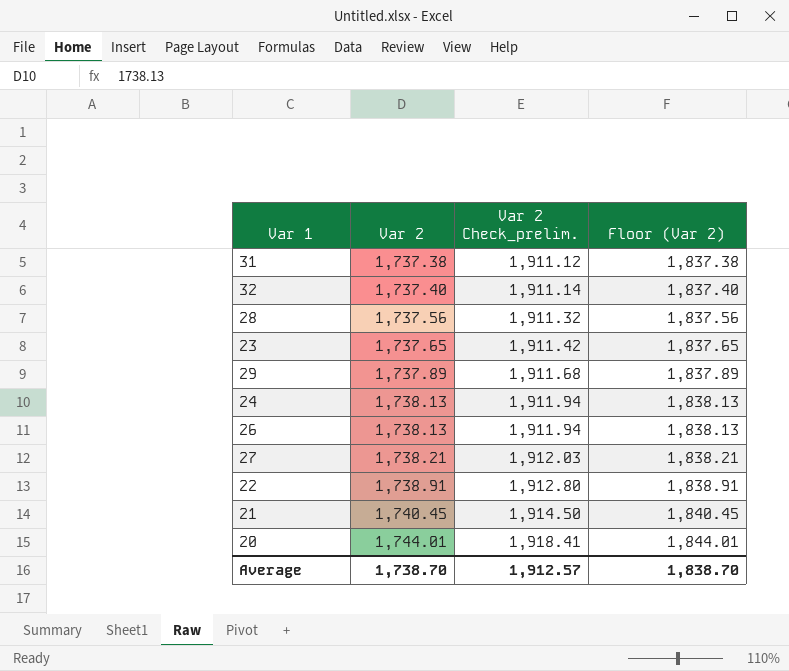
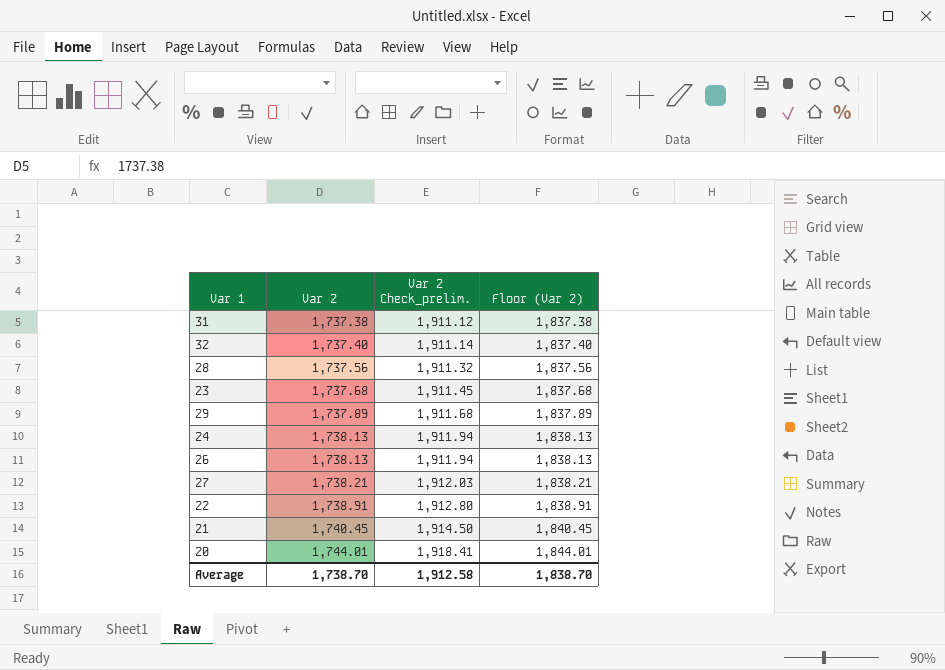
23 | Var 2: 1,737.65 -> 1,737.68
23 | Var 2 Check_prelim.: 1,911.42 -> 1,911.45
23 | Floor (Var 2): 1,837.65 -> 1,837.68
Average | Var 2 Check_prelim.: 1,912.57 -> 1,912.58

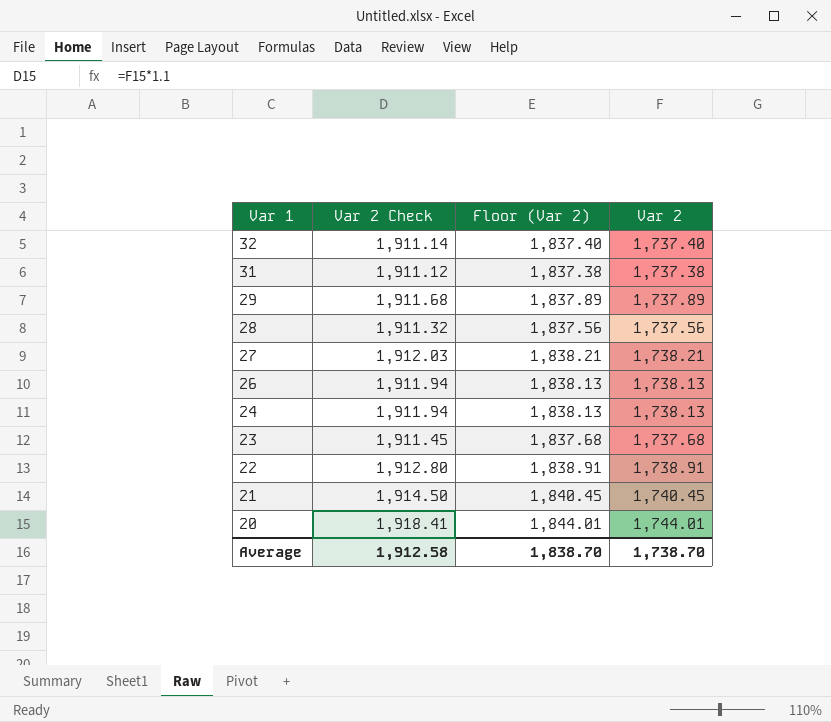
row order: Var 2 ascending -> Var 1 descending
column name: Var 2 Check_prelim. -> Var 2 Check
column Var 2 | position: 2 -> 4

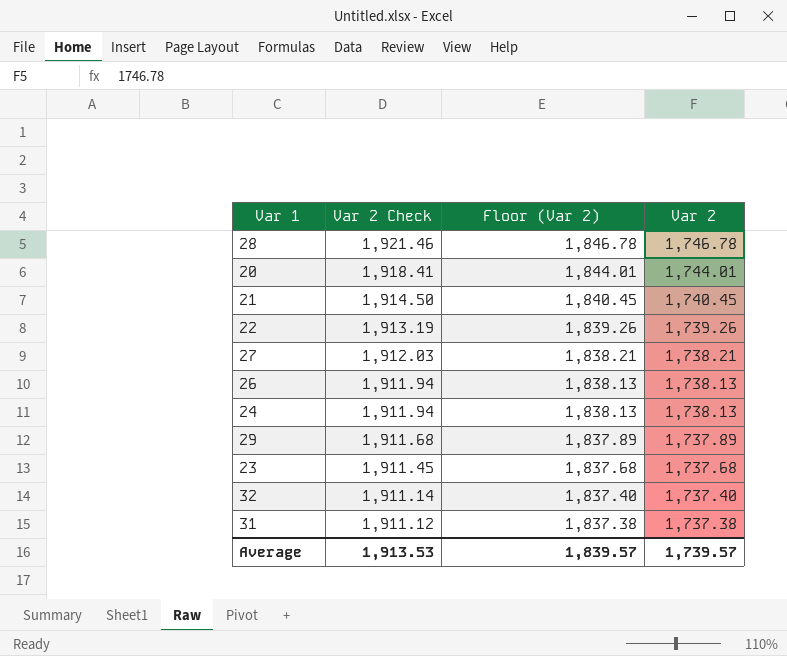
row order: Var 1 descending -> Var 2 Check descending
28 | Var 2 Check: 1,911.32 -> 1,921.46
28 | Floor (Var 2): 1,837.56 -> 1,846.78
28 | Var 2: 1,737.56 -> 1,746.78
22 | Var 2 Check: 1,912.80 -> 1,913.19
22 | Floor (Var 2): 1,838.91 -> 1,839.26
22 | Var 2: 1,738.91 -> 1,739.26
Average | Var 2 Check: 1,912.58 -> 1,913.53
Average | Floor (Var 2): 1,838.70 -> 1,839.57
Average | Var 2: 1,738.70 -> 1,739.57

